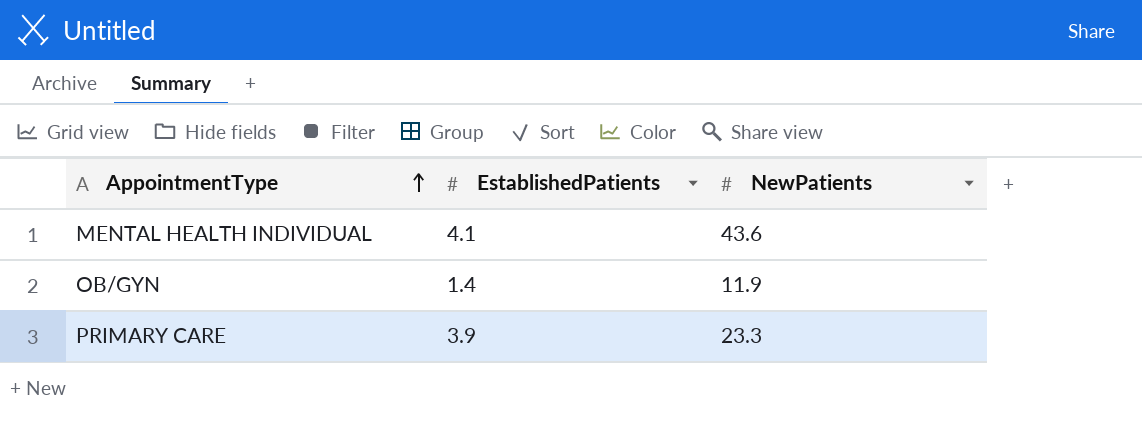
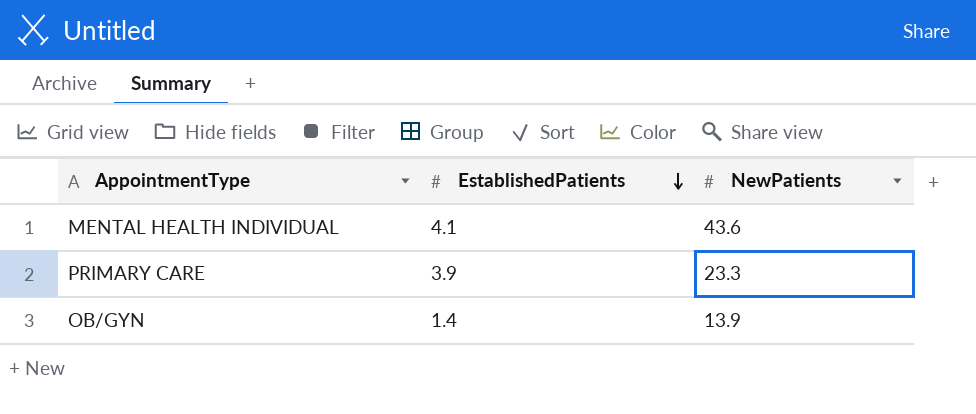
row order: AppointmentType ascending -> EstablishedPatients descending
OB/GYN | NewPatients: 11.9 -> 13.9

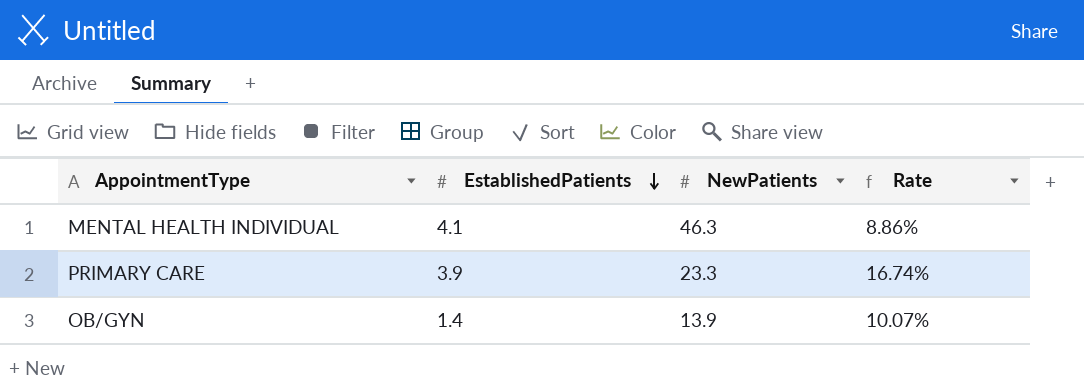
column Rate | formula: none -> [EstablishedPatients] / [NewPatients]
MENTAL HEALTH INDIVIDUAL | NewPatients: 43.6 -> 46.3

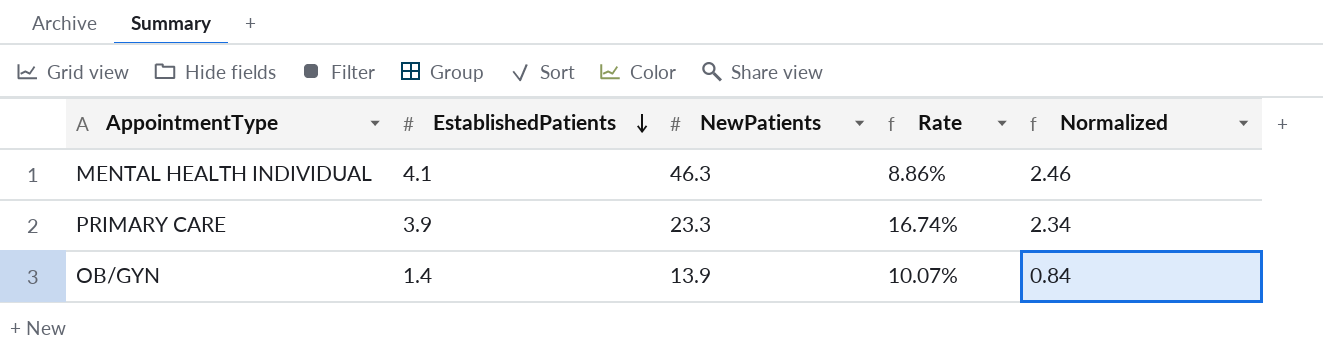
column Normalized | formula: none -> [EstablishedPatients] * 0.6

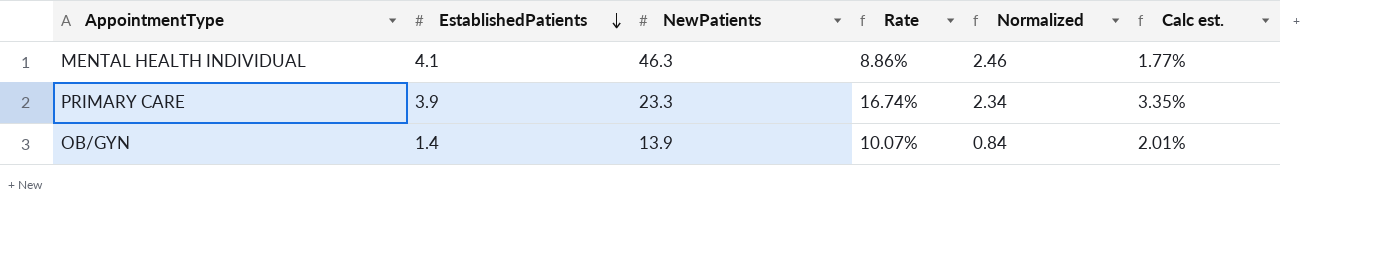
column Calc est. | formula: none -> [Rate] * 0.2

